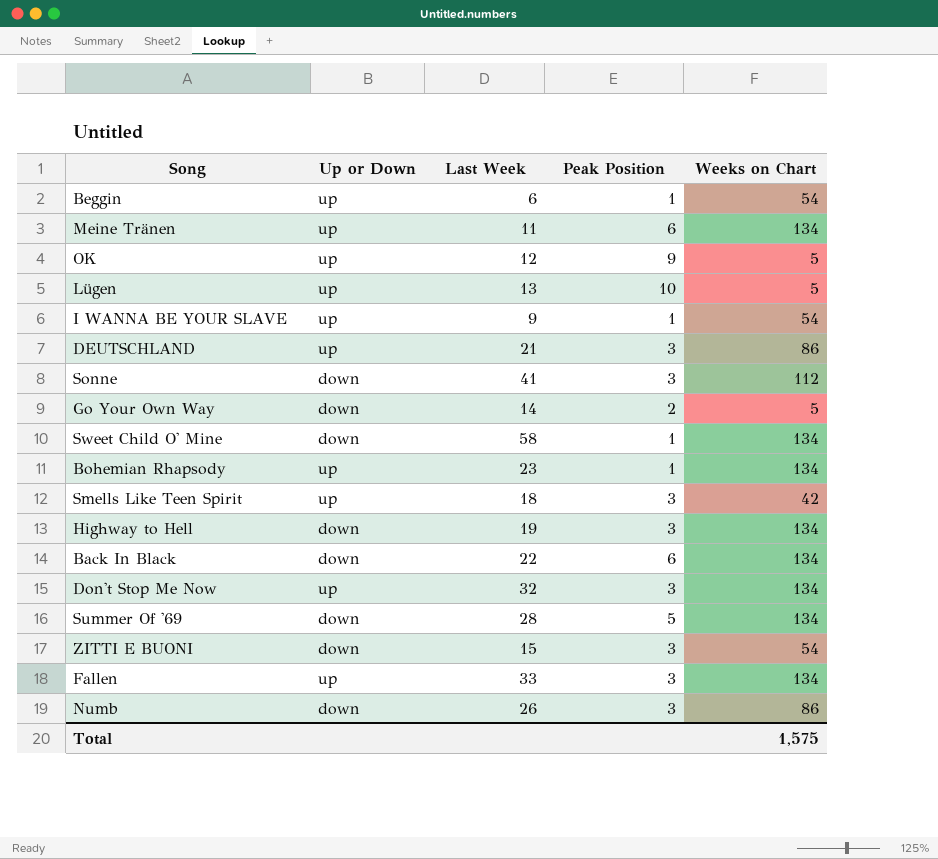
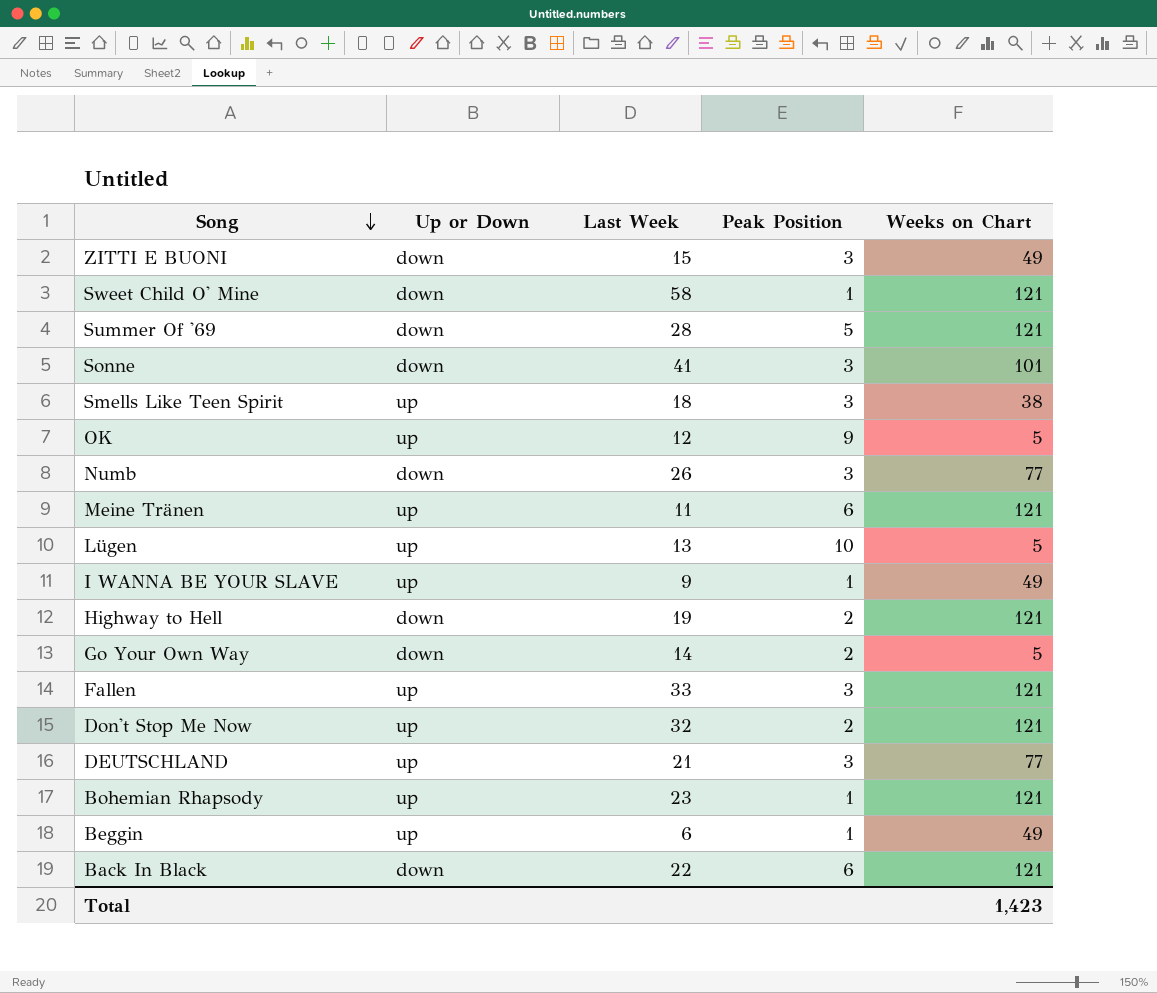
row order: none -> Song descending
ZITTI E BUONI | Weeks on Chart: 54 -> 49
Sweet Child O' Mine | Weeks on Chart: 134 -> 121
Summer Of '69 | Weeks on Chart: 134 -> 121
Sonne | Weeks on Chart: 112 -> 101
Smells Like Teen Spirit | Weeks on Chart: 42 -> 38
Numb | Weeks on Chart: 86 -> 77
Meine Tränen | Weeks on Chart: 134 -> 121
I WANNA BE YOUR SLAVE | Weeks on Chart: 54 -> 49
Highway to Hell | Peak Position: 3 -> 2
Highway to Hell | Weeks on Chart: 134 -> 121
Fallen | Weeks on Chart: 134 -> 121
Don't Stop Me Now | Peak Position: 3 -> 2
Don't Stop Me Now | Weeks on Chart: 134 -> 121
DEUTSCHLAND | Weeks on Chart: 86 -> 77
Bohemian Rhapsody | Weeks on Chart: 134 -> 121
Beggin | Weeks on Chart: 54 -> 49
Back In Black | Weeks on Chart: 134 -> 121
Total | Weeks on Chart: 1,575 -> 1,423

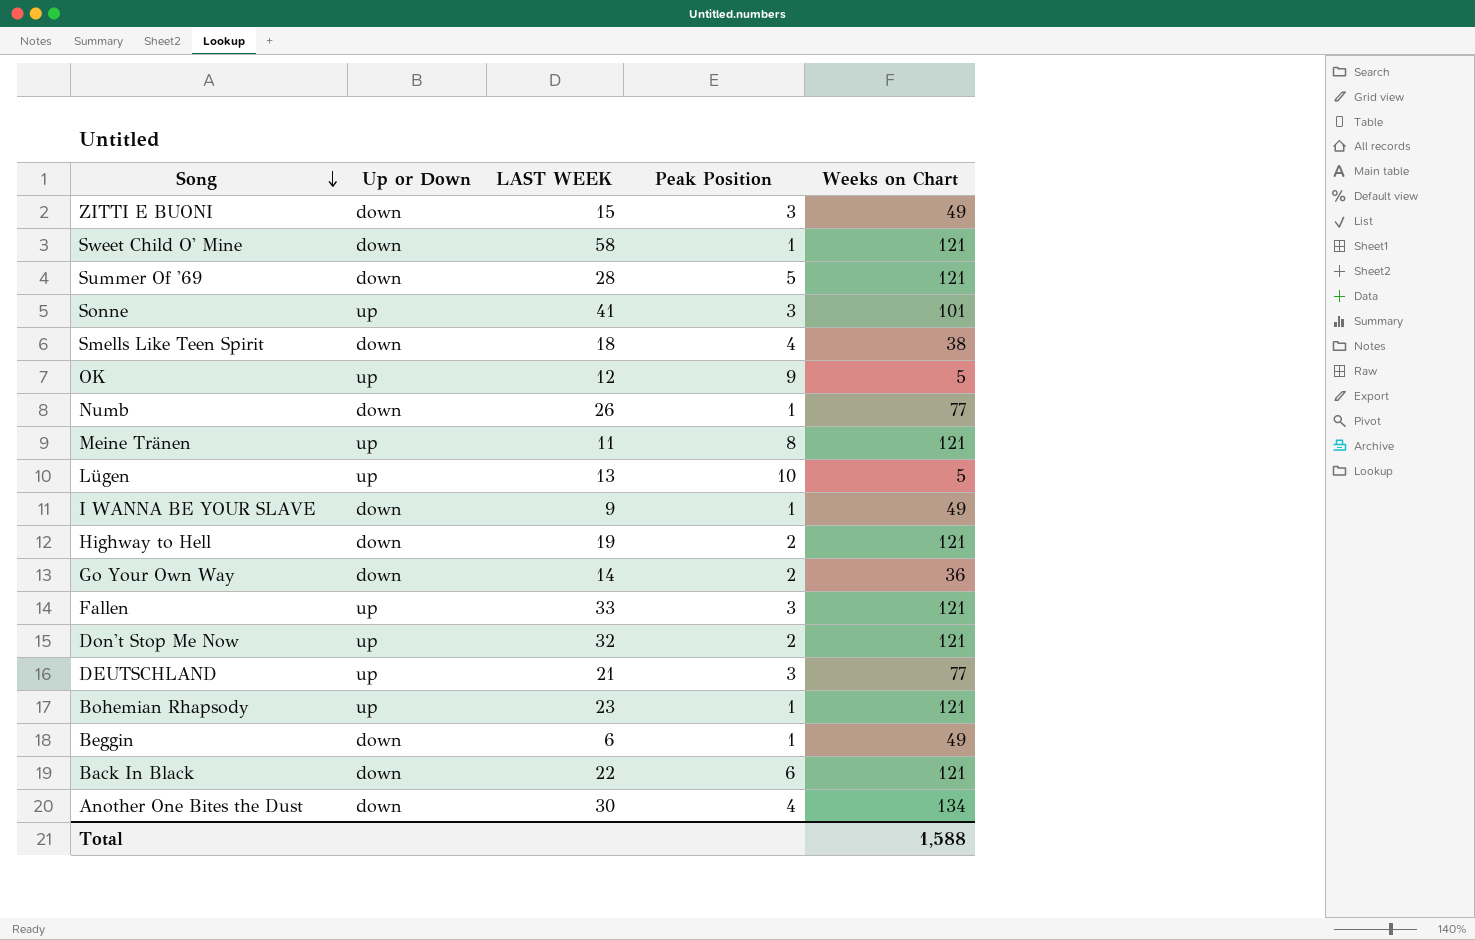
column name: Last Week -> LAST WEEK
Sonne | Up or Down: down -> up
Smells Like Teen Spirit | Up or Down: up -> down
Smells Like Teen Spirit | Peak Position: 3 -> 4
Numb | Peak Position: 3 -> 1
Meine Tränen | Peak Position: 6 -> 8
I WANNA BE YOUR SLAVE | Up or Down: up -> down
Go Your Own Way | Weeks on Chart: 5 -> 36
Beggin | Up or Down: up -> down
row Another One Bites the Dust: none -> down | 30 | 4 | 134
Total | Weeks on Chart: 1,423 -> 1,588

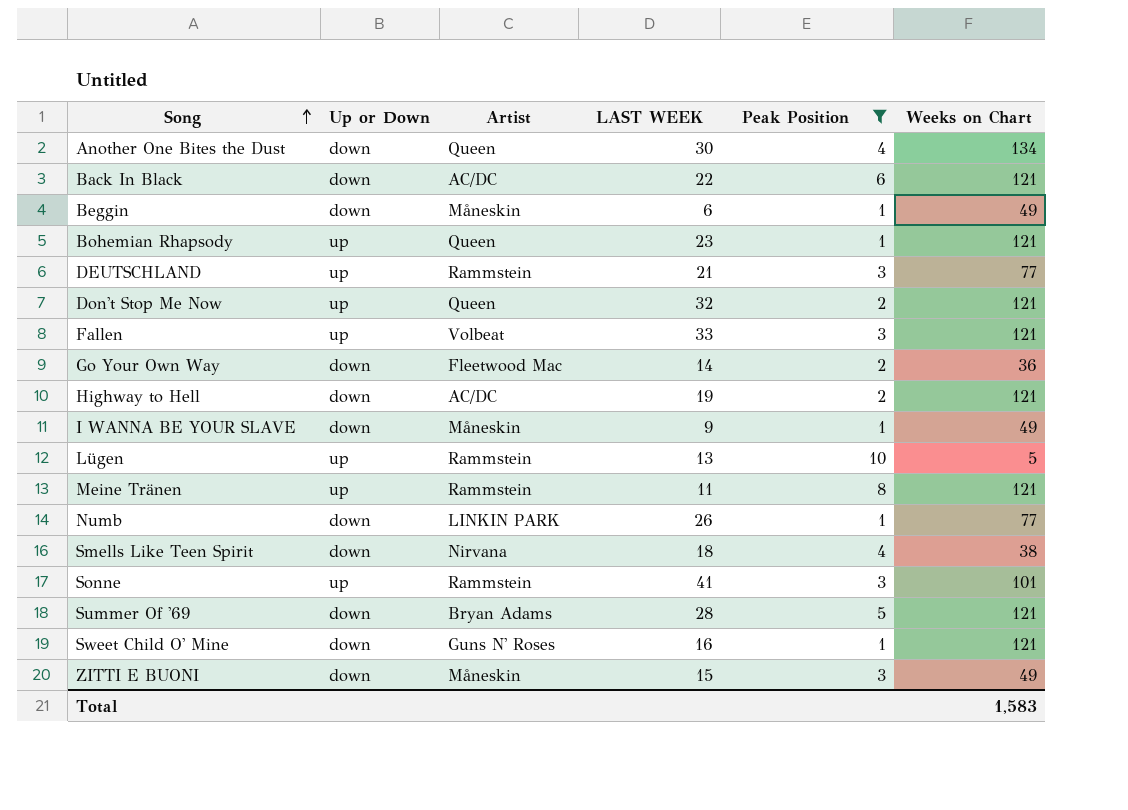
filter: none -> Peak Position != 9
row order: Song descending -> Song ascending
column Artist | position: none -> 3
Sweet Child O' Mine | LAST WEEK: 58 -> 16
Total | Weeks on Chart: 1,588 -> 1,583

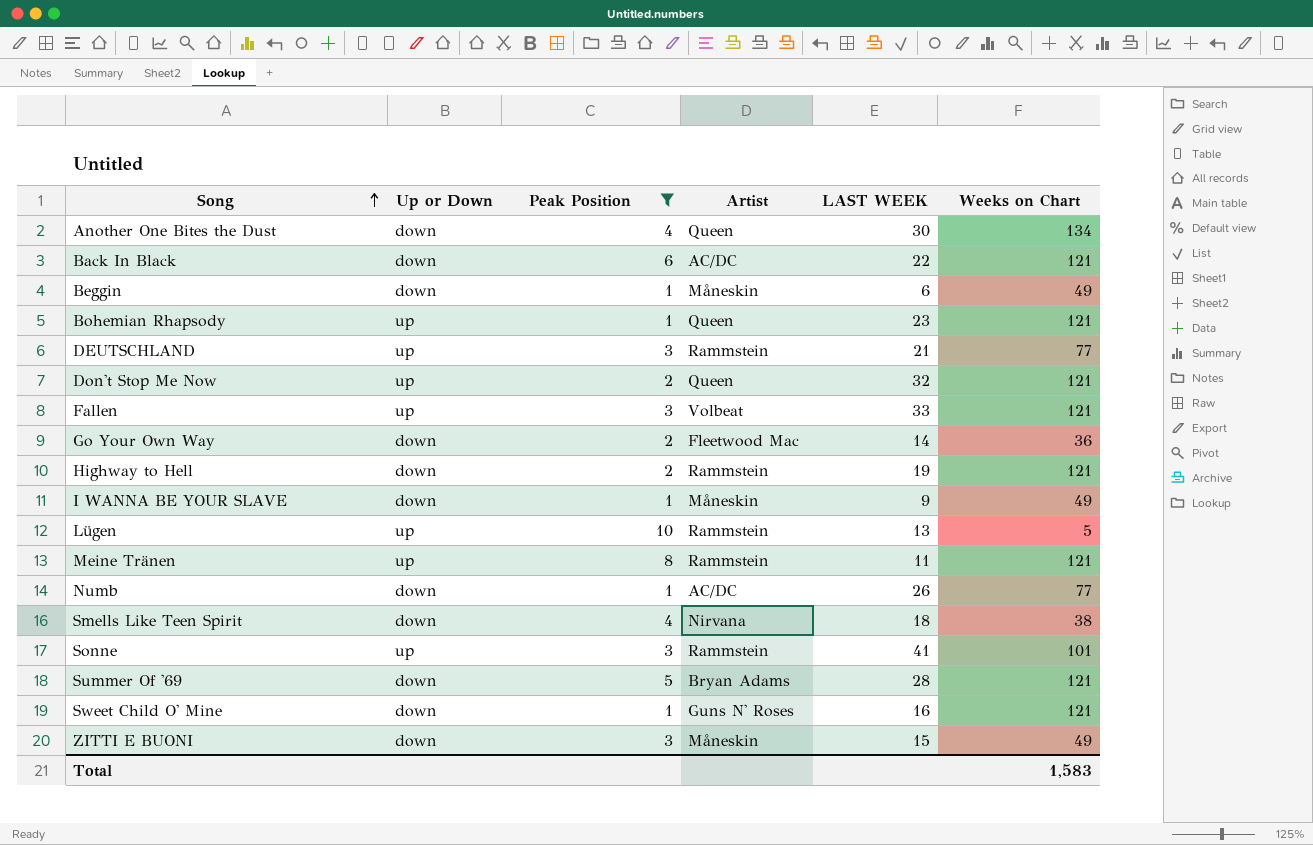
column Peak Position | position: 5 -> 3
Highway to Hell | Artist: AC/DC -> Rammstein
Numb | Artist: LINKIN PARK -> AC/DC

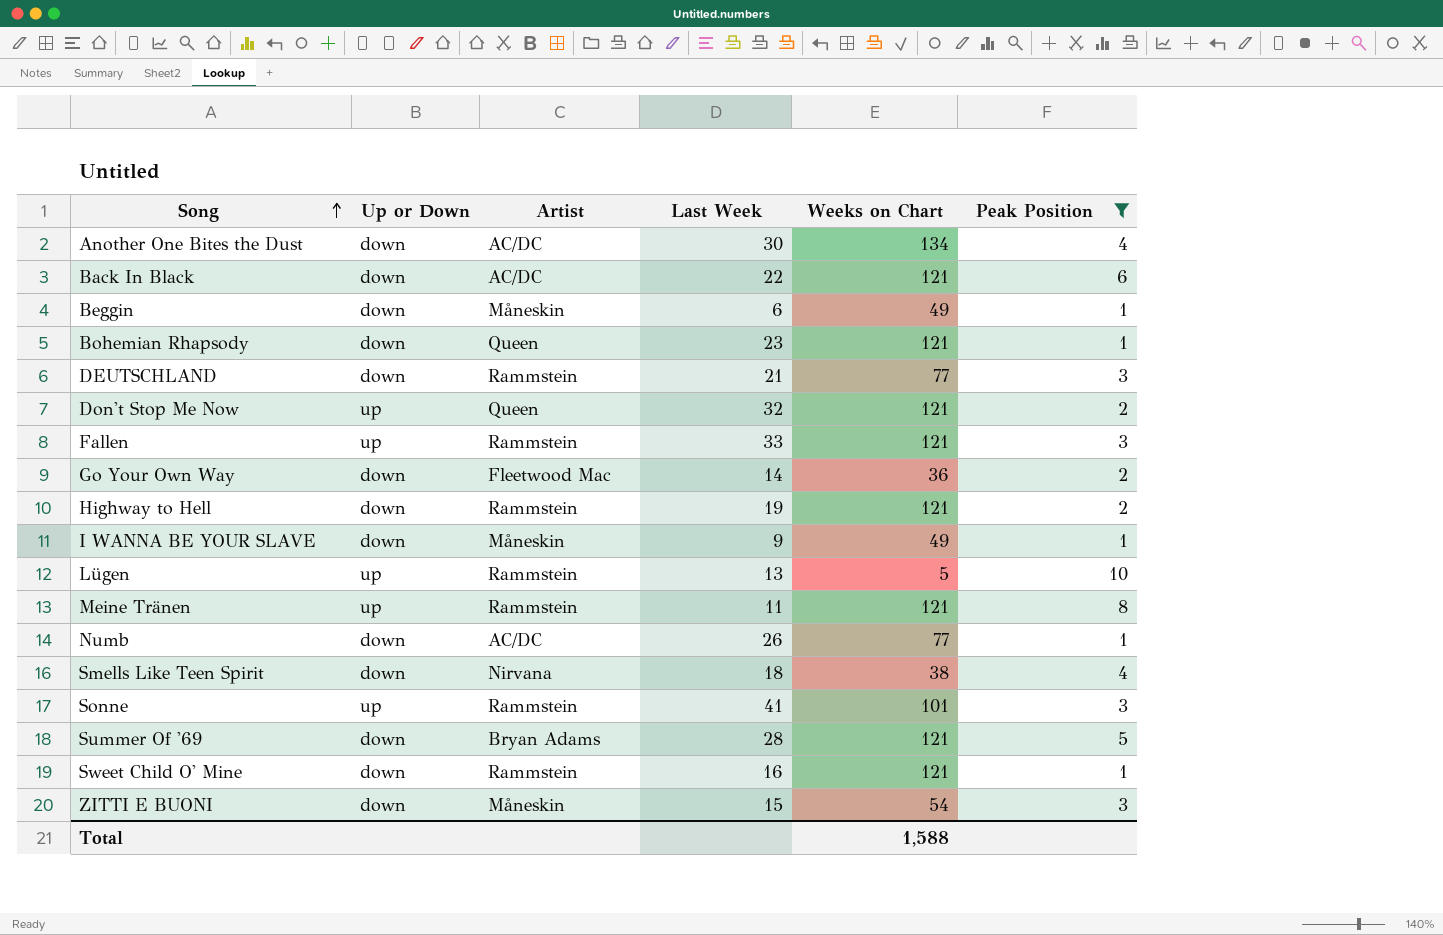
column name: LAST WEEK -> Last Week
column Peak Position | position: 3 -> 6
Another One Bites the Dust | Artist: Queen -> AC/DC
Bohemian Rhapsody | Up or Down: up -> down
DEUTSCHLAND | Up or Down: up -> down
Fallen | Artist: Volbeat -> Rammstein
Sweet Child O' Mine | Artist: Guns N' Roses -> Rammstein
ZITTI E BUONI | Weeks on Chart: 49 -> 54
Total | Weeks on Chart: 1,583 -> 1,588

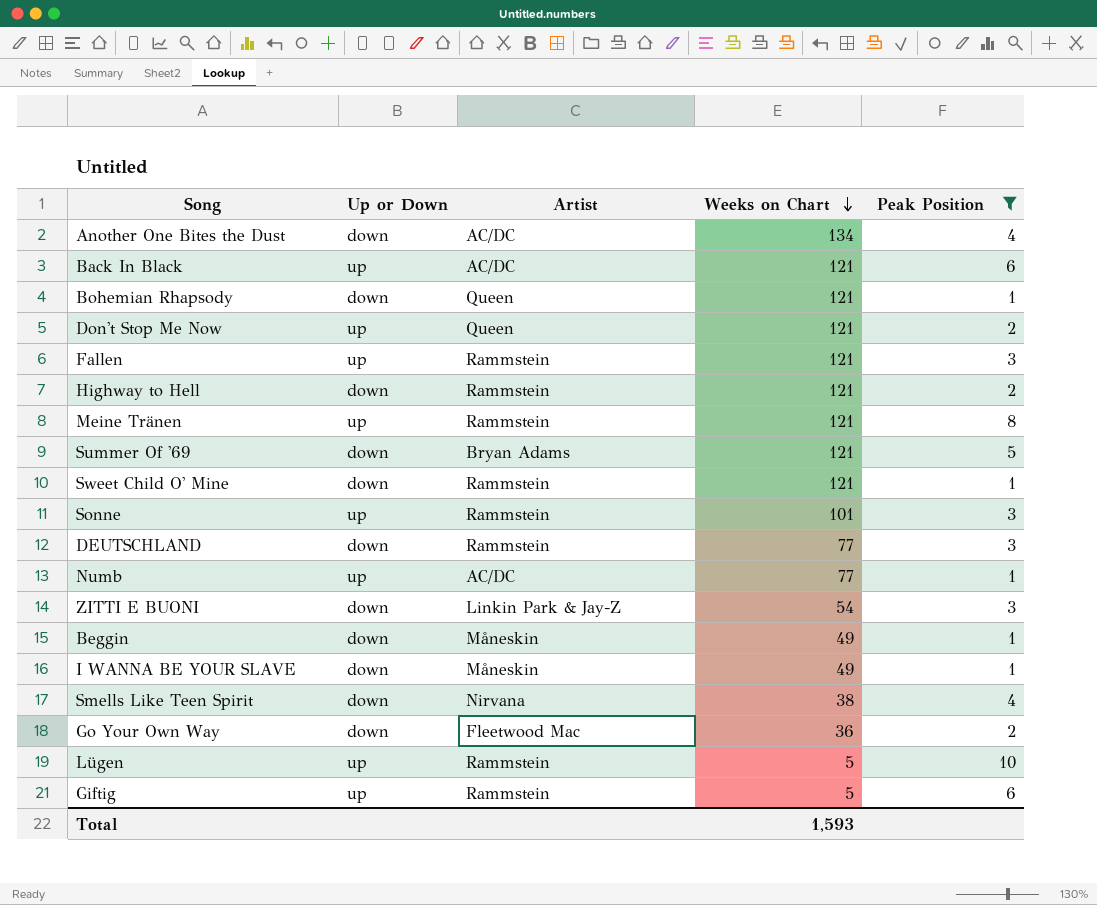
row order: Song ascending -> Weeks on Chart descending
column Last Week | position: 4 -> none
Back In Black | Up or Down: down -> up
Numb | Up or Down: down -> up
ZITTI E BUONI | Artist: Måneskin -> Linkin Park & Jay-Z
row Giftig: none -> up | Rammstein | 5 | 6
Total | Weeks on Chart: 1,588 -> 1,593

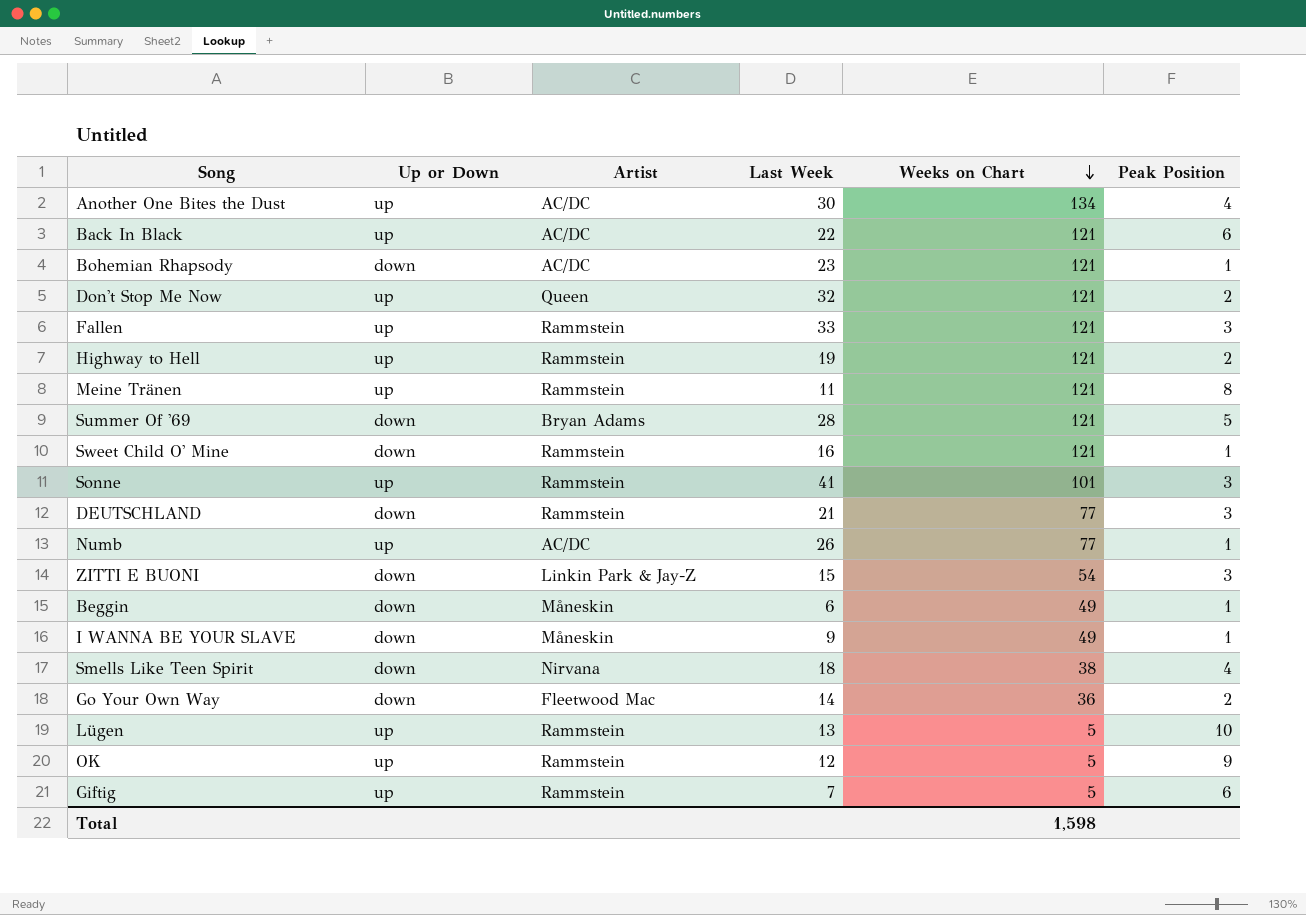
filter: Peak Position != 9 -> none
column Last Week | position: none -> 4
Another One Bites the Dust | Up or Down: down -> up
Bohemian Rhapsody | Artist: Queen -> AC/DC
Highway to Hell | Up or Down: down -> up
Total | Weeks on Chart: 1,593 -> 1,598

